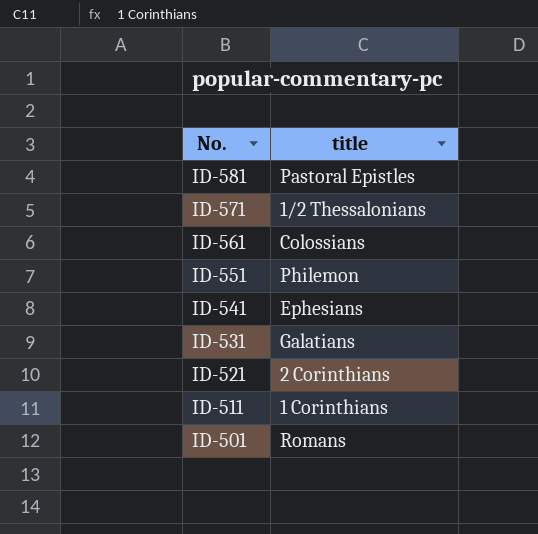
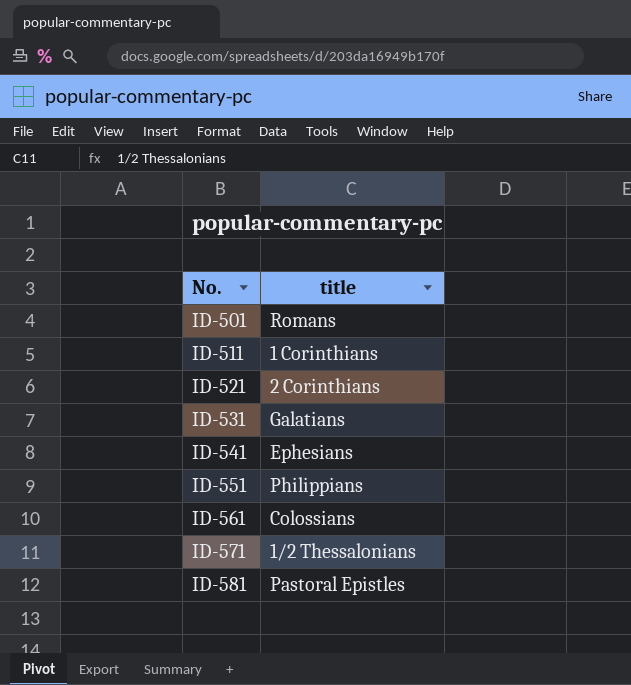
row order: No. descending -> No. ascending
ID-551 | title: Philemon -> Philippians

